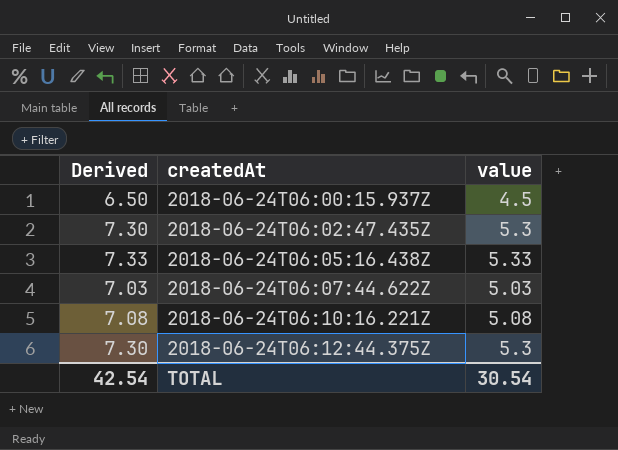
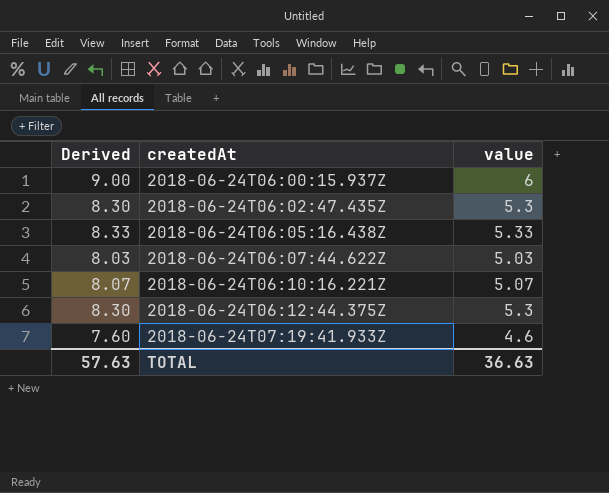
column Derived | formula: [value] + 2 -> [value] + 3
2018-06-24T06:00:15.937Z | value: 4.5 -> 6
2018-06-24T06:10:16.221Z | value: 5.08 -> 5.07
row 2018-06-24T07:19:41.933Z: none -> 7.60 | 4.6
TOTAL | Derived: 42.54 -> 57.63
TOTAL | value: 30.54 -> 36.63

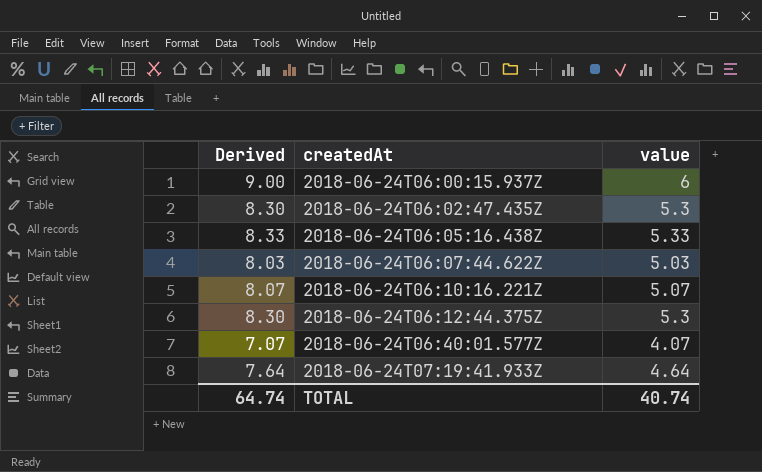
row 2018-06-24T06:40:01.577Z: none -> 7.07 | 4.07
2018-06-24T07:19:41.933Z | Derived: 7.60 -> 7.64
2018-06-24T07:19:41.933Z | value: 4.6 -> 4.64
TOTAL | Derived: 57.63 -> 64.74
TOTAL | value: 36.63 -> 40.74

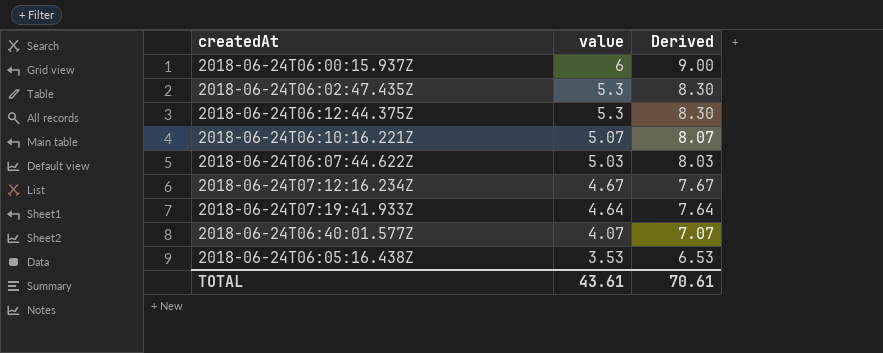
row order: createdAt ascending -> value descending
column Derived | position: 1 -> 3
row 2018-06-24T07:12:16.234Z: none -> 4.67 | 7.67
2018-06-24T06:05:16.438Z | value: 5.33 -> 3.53
2018-06-24T06:05:16.438Z | Derived: 8.33 -> 6.53
TOTAL | value: 40.74 -> 43.61
TOTAL | Derived: 64.74 -> 70.61

